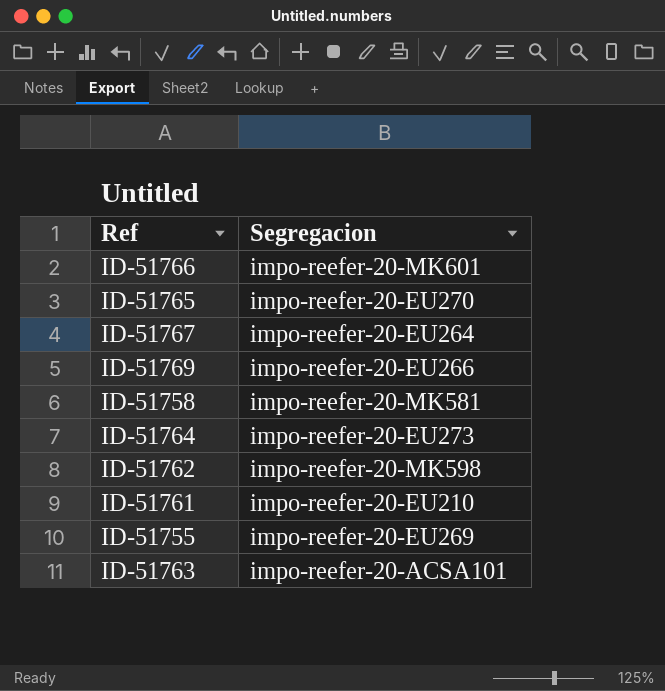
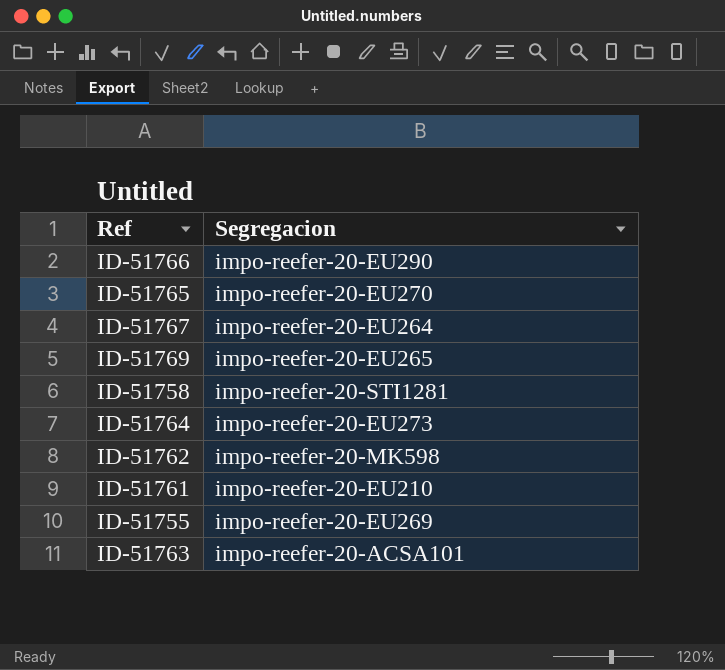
ID-51766 | Segregacion: impo-reefer-20-MK601 -> impo-reefer-20-EU290
ID-51769 | Segregacion: impo-reefer-20-EU266 -> impo-reefer-20-EU265
ID-51758 | Segregacion: impo-reefer-20-MK581 -> impo-reefer-20-STI1281

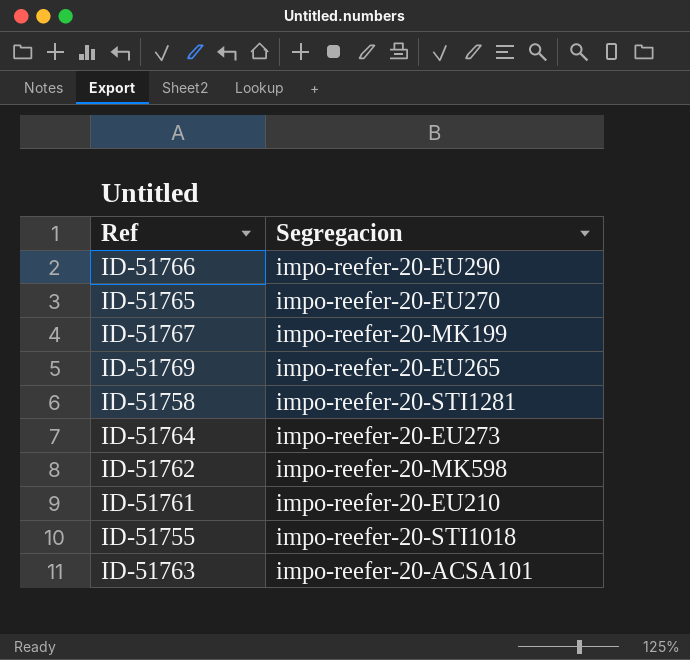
ID-51767 | Segregacion: impo-reefer-20-EU264 -> impo-reefer-20-MK199
ID-51755 | Segregacion: impo-reefer-20-EU269 -> impo-reefer-20-STI1018

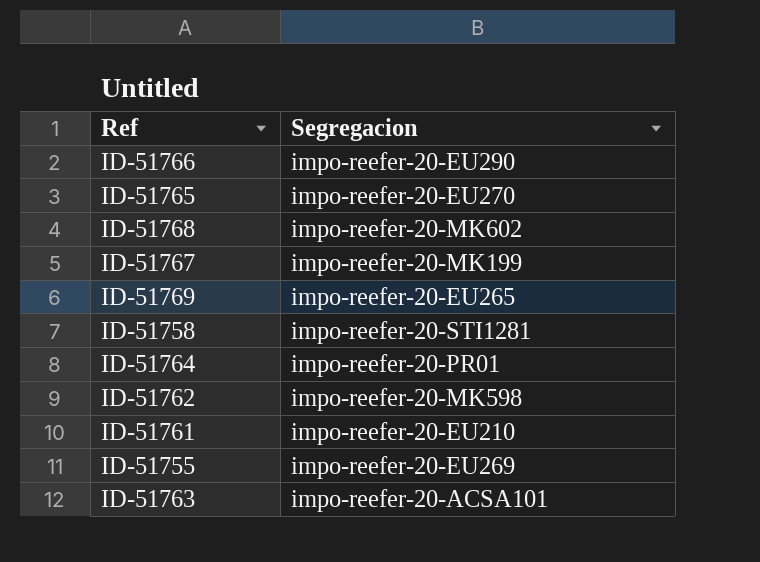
row ID-51768: none -> impo-reefer-20-MK602
ID-51764 | Segregacion: impo-reefer-20-EU273 -> impo-reefer-20-PR01
ID-51755 | Segregacion: impo-reefer-20-STI1018 -> impo-reefer-20-EU269

